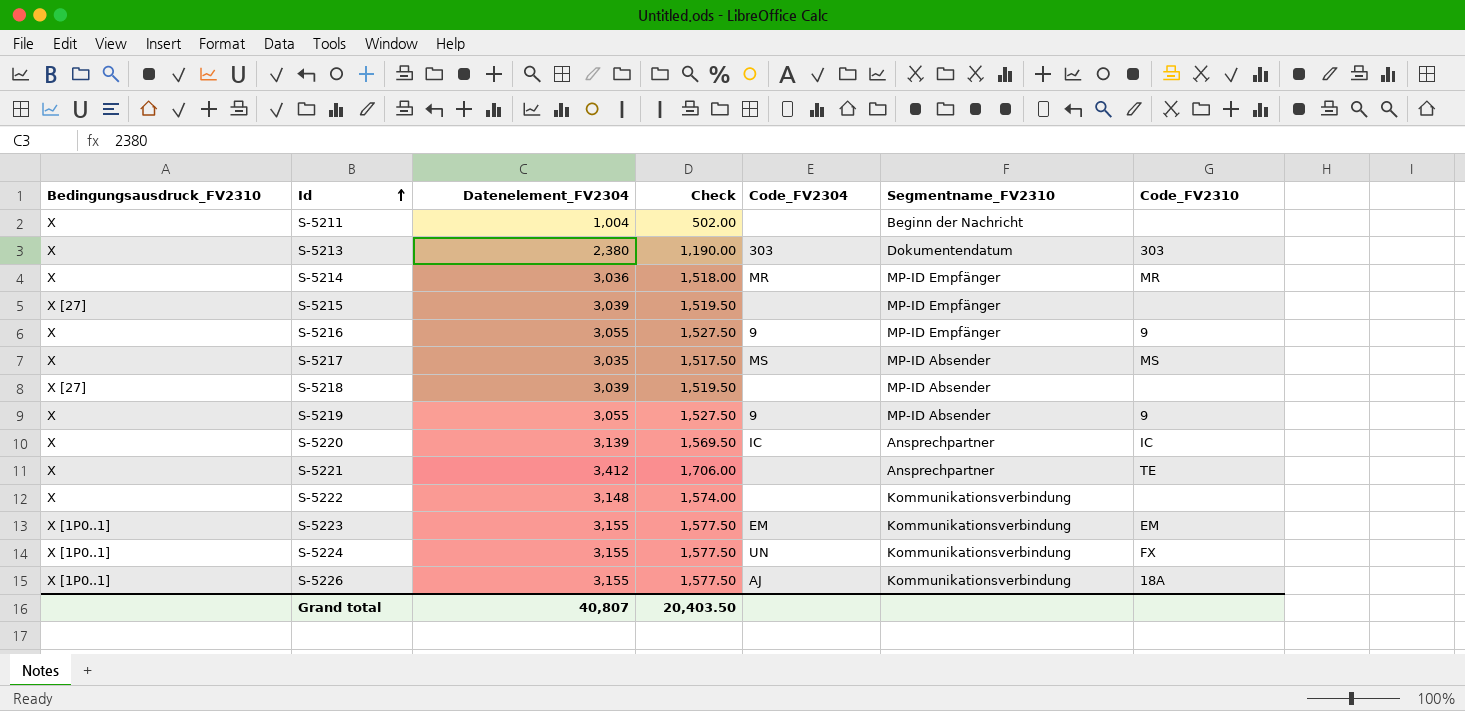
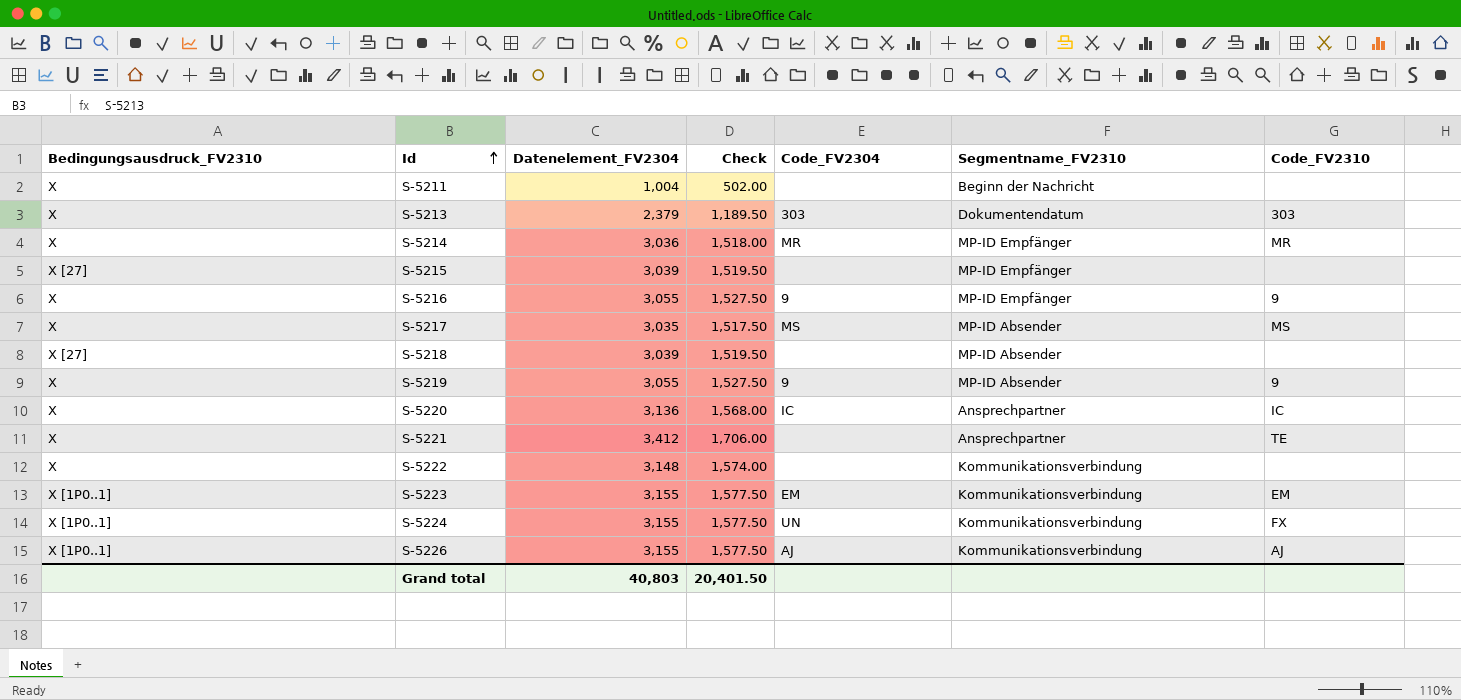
S-5213 | Datenelement_FV2304: 2,380 -> 2,379
S-5213 | Check: 1,190.00 -> 1,189.50
S-5220 | Datenelement_FV2304: 3,139 -> 3,136
S-5220 | Check: 1,569.50 -> 1,568.00
S-5226 | Code_FV2310: 18A -> AJ
Grand total | Datenelement_FV2304: 40,807 -> 40,803
Grand total | Check: 20,403.50 -> 20,401.50

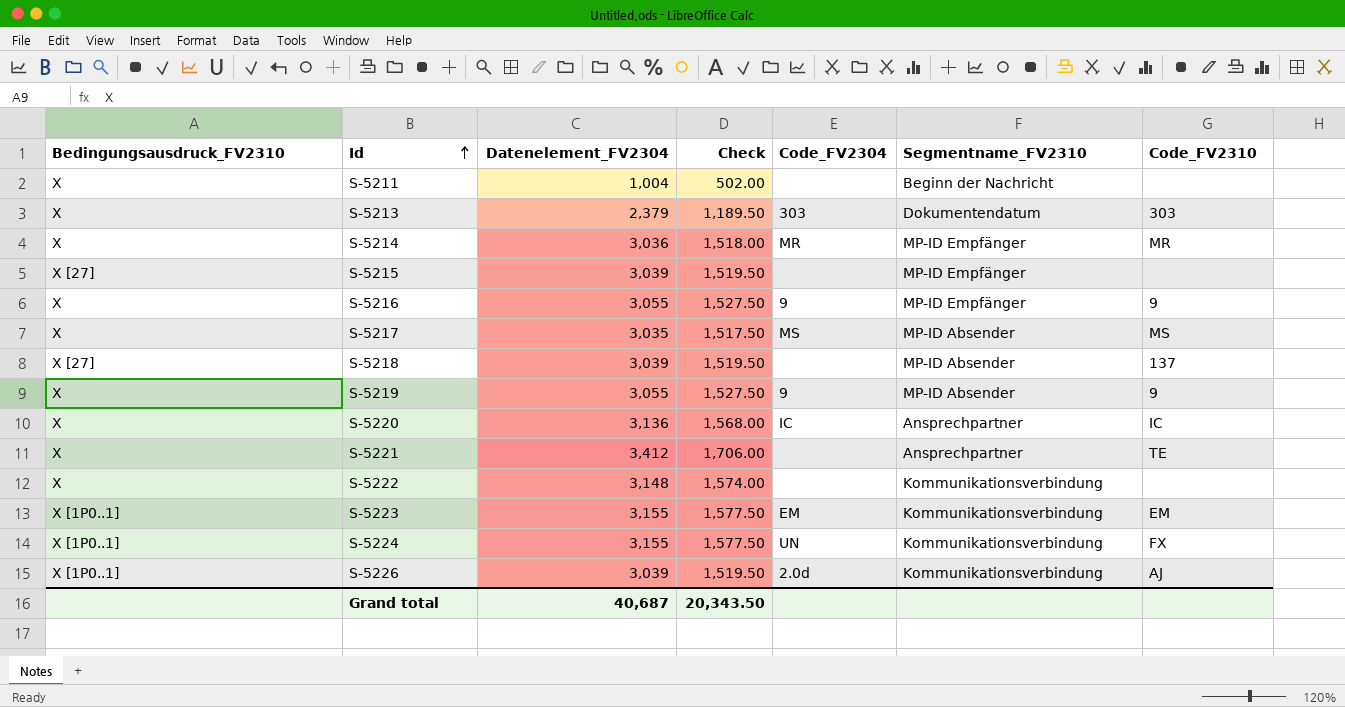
S-5218 | Code_FV2310: none -> 137
S-5226 | Datenelement_FV2304: 3,155 -> 3,039
S-5226 | Check: 1,577.50 -> 1,519.50
S-5226 | Code_FV2304: AJ -> 2.0d
Grand total | Datenelement_FV2304: 40,803 -> 40,687
Grand total | Check: 20,401.50 -> 20,343.50

